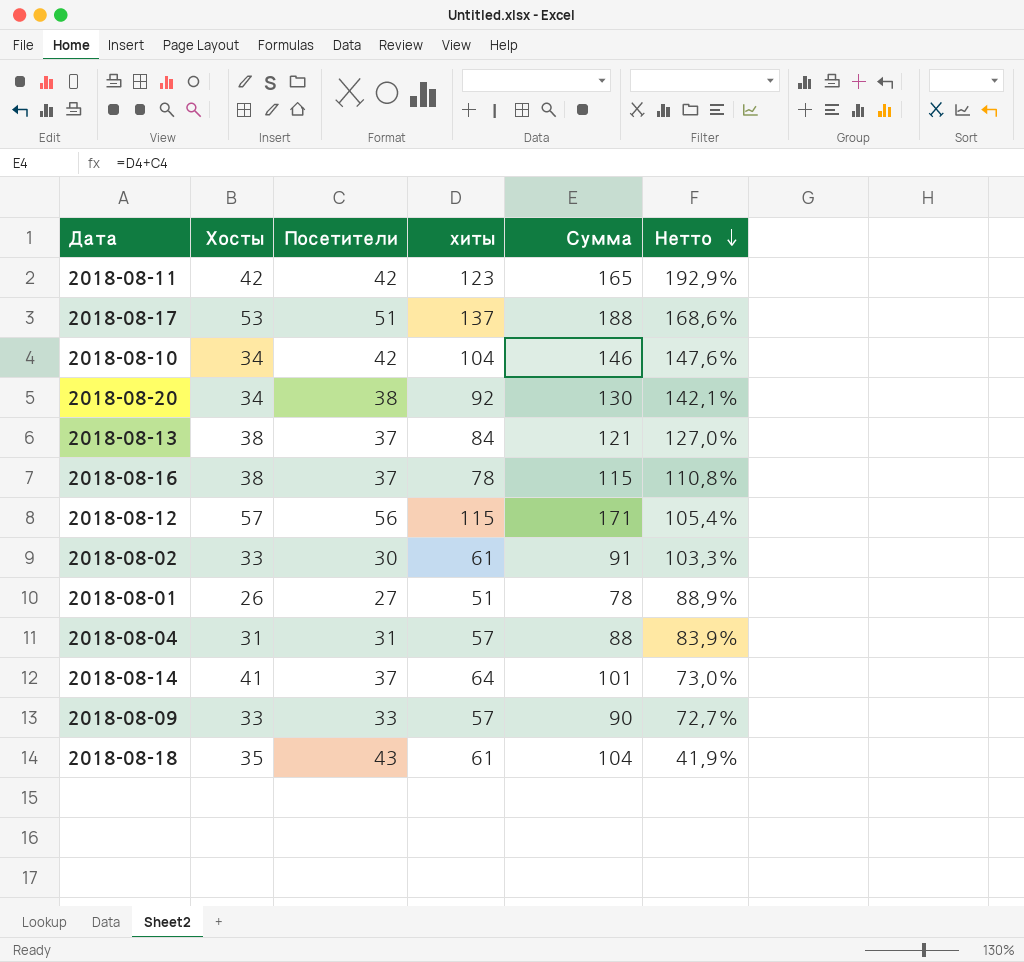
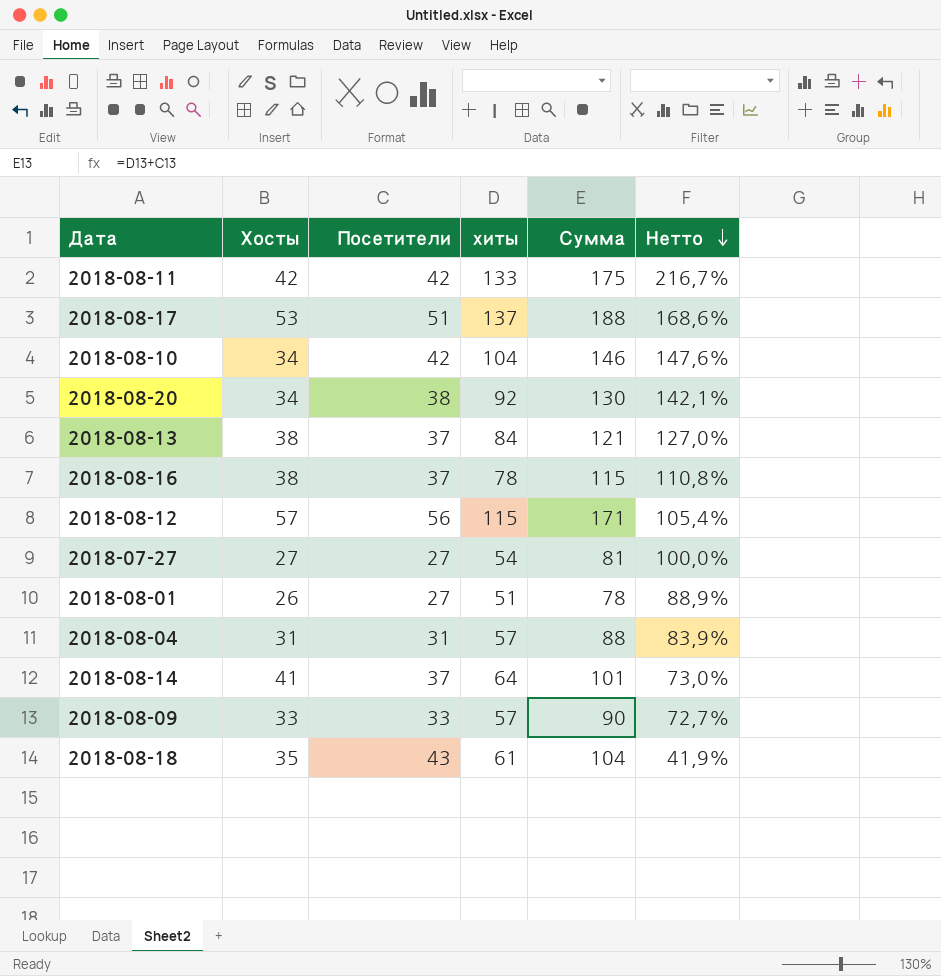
row 2018-08-02: 33 | 30 | 61 | 91 | 103,3% -> none
2018-08-11 | хиты: 123 -> 133
2018-08-11 | Сумма: 165 -> 175
2018-08-11 | Нетто: 192,9% -> 216,7%
row 2018-07-27: none -> 27 | 27 | 54 | 81 | 100,0%

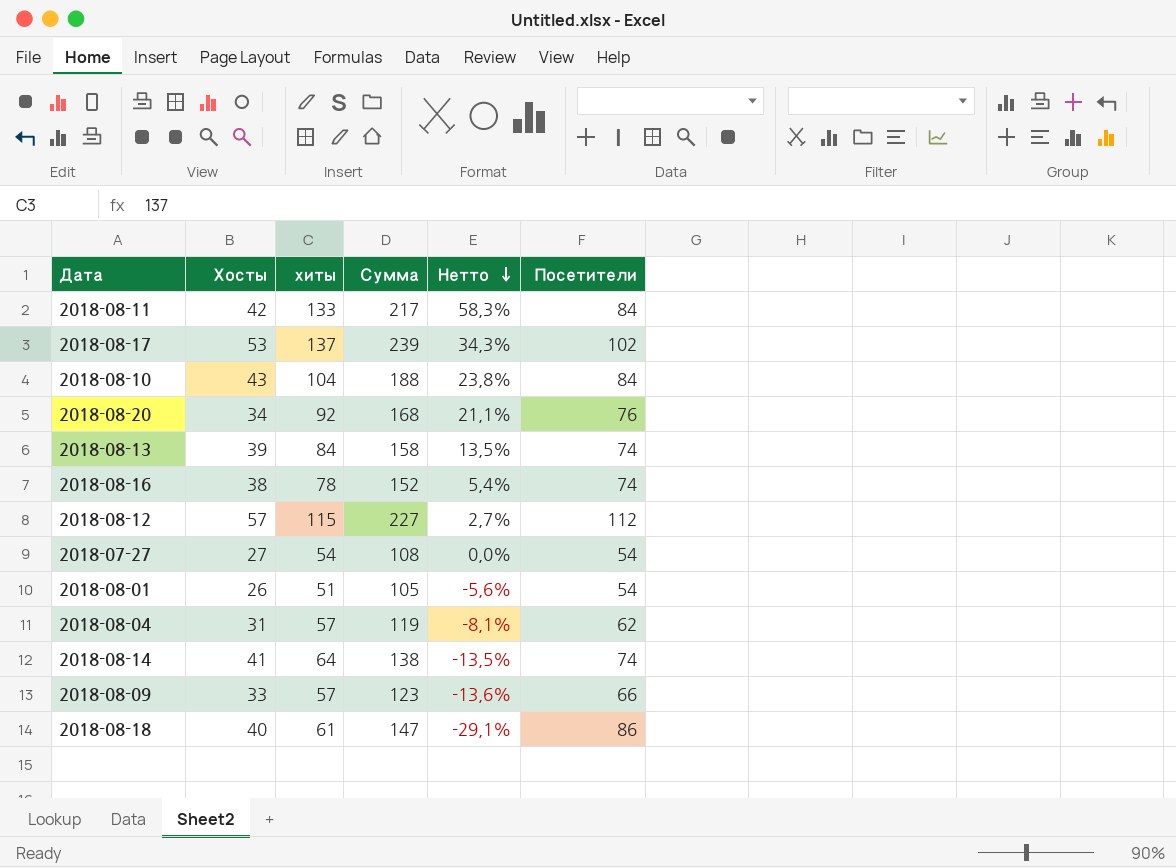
column Посетители | position: 3 -> 6
2018-08-11 | Сумма: 175 -> 217
2018-08-11 | Нетто: 216,7% -> 58,3%
2018-08-11 | Посетители: 42 -> 84
2018-08-17 | Сумма: 188 -> 239
2018-08-17 | Нетто: 168,6% -> 34,3%
2018-08-17 | Посетители: 51 -> 102
2018-08-10 | Хосты: 34 -> 43
2018-08-10 | Сумма: 146 -> 188
2018-08-10 | Нетто: 147,6% -> 23,8%
2018-08-10 | Посетители: 42 -> 84
2018-08-20 | Сумма: 130 -> 168
2018-08-20 | Нетто: 142,1% -> 21,1%
2018-08-20 | Посетители: 38 -> 76
2018-08-13 | Хосты: 38 -> 39
2018-08-13 | Сумма: 121 -> 158
2018-08-13 | Нетто: 127,0% -> 13,5%
2018-08-13 | Посетители: 37 -> 74
2018-08-16 | Сумма: 115 -> 152
2018-08-16 | Нетто: 110,8% -> 5,4%
2018-08-16 | Посетители: 37 -> 74
2018-08-12 | Сумма: 171 -> 227
2018-08-12 | Нетто: 105,4% -> 2,7%
2018-08-12 | Посетители: 56 -> 112
2018-07-27 | Сумма: 81 -> 108
2018-07-27 | Нетто: 100,0% -> 0,0%
2018-07-27 | Посетители: 27 -> 54
2018-08-01 | Сумма: 78 -> 105
2018-08-01 | Нетто: 88,9% -> -5,6%
2018-08-01 | Посетители: 27 -> 54
2018-08-04 | Сумма: 88 -> 119
2018-08-04 | Нетто: 83,9% -> -8,1%
2018-08-04 | Посетители: 31 -> 62
2018-08-14 | Сумма: 101 -> 138
2018-08-14 | Нетто: 73,0% -> -13,5%
2018-08-14 | Посетители: 37 -> 74
2018-08-09 | Сумма: 90 -> 123
2018-08-09 | Нетто: 72,7% -> -13,6%
2018-08-09 | Посетители: 33 -> 66
2018-08-18 | Хосты: 35 -> 40
2018-08-18 | Сумма: 104 -> 147
2018-08-18 | Нетто: 41,9% -> -29,1%
2018-08-18 | Посетители: 43 -> 86

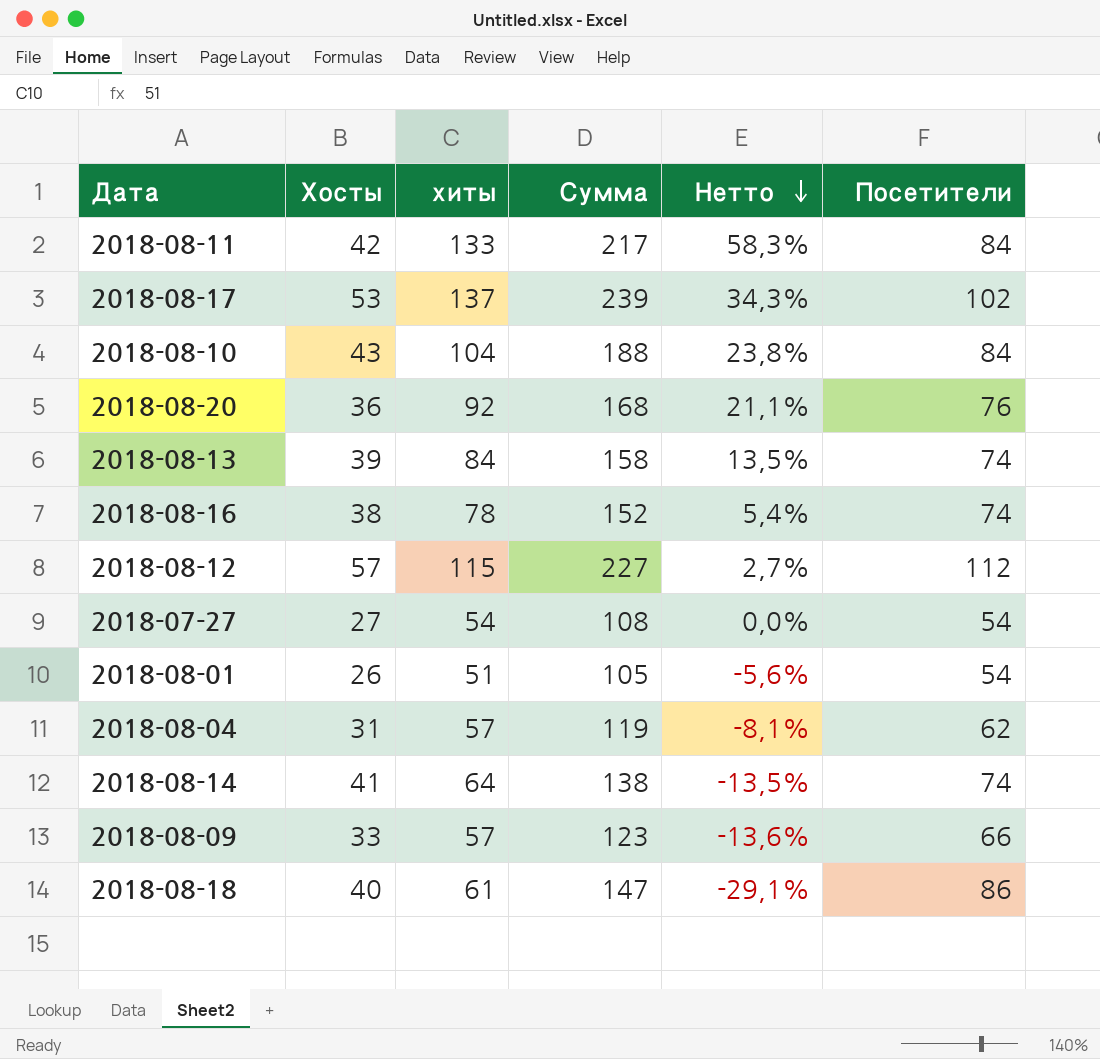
2018-08-20 | Хосты: 34 -> 36

